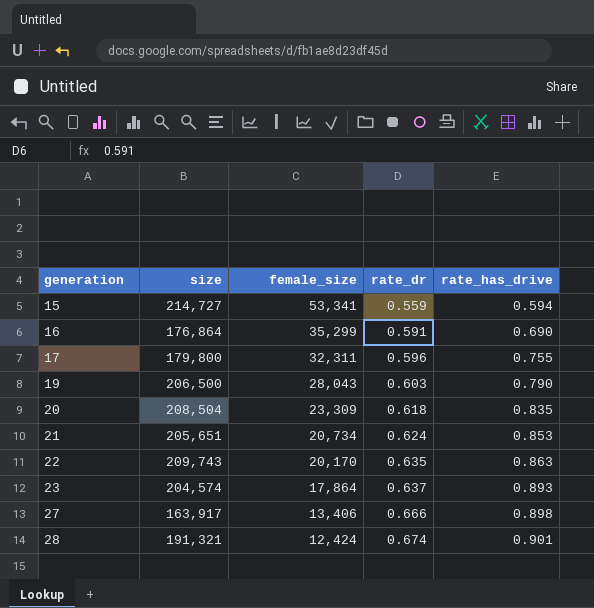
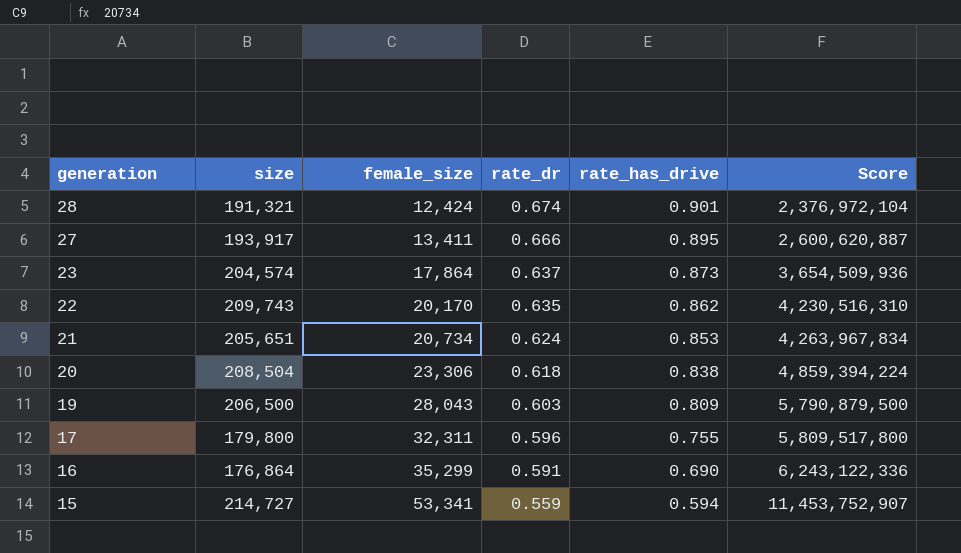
row order: generation ascending -> generation descending
column Score | formula: none -> [size] * [female_size]
27 | size: 163,917 -> 193,917
27 | female_size: 13,406 -> 13,411
27 | rate_has_drive: 0.898 -> 0.895
23 | rate_has_drive: 0.893 -> 0.873
22 | rate_has_drive: 0.863 -> 0.862
20 | female_size: 23,309 -> 23,306
20 | rate_has_drive: 0.835 -> 0.838
19 | rate_has_drive: 0.790 -> 0.809

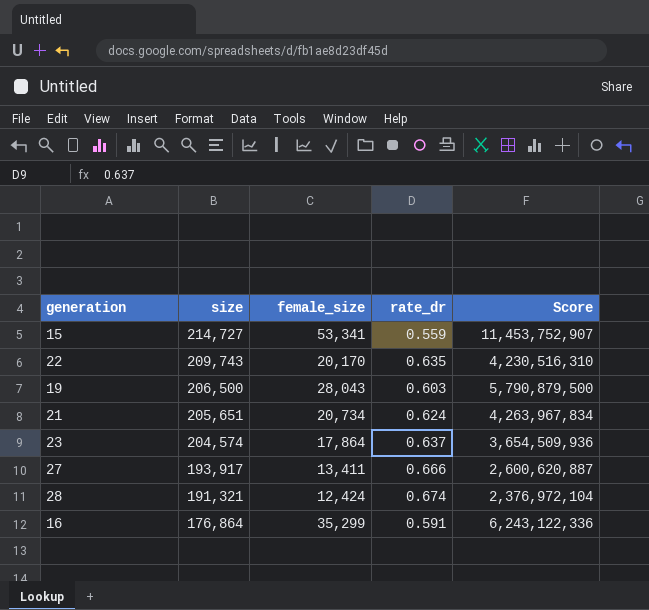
row order: generation descending -> size descending
column rate_has_drive | position: 5 -> none
row 20: 208,504 | 23,306 | 0.618 | 0.838 | 4,859,394,224 -> none
row 17: 179,800 | 32,311 | 0.596 | 0.755 | 5,809,517,800 -> none

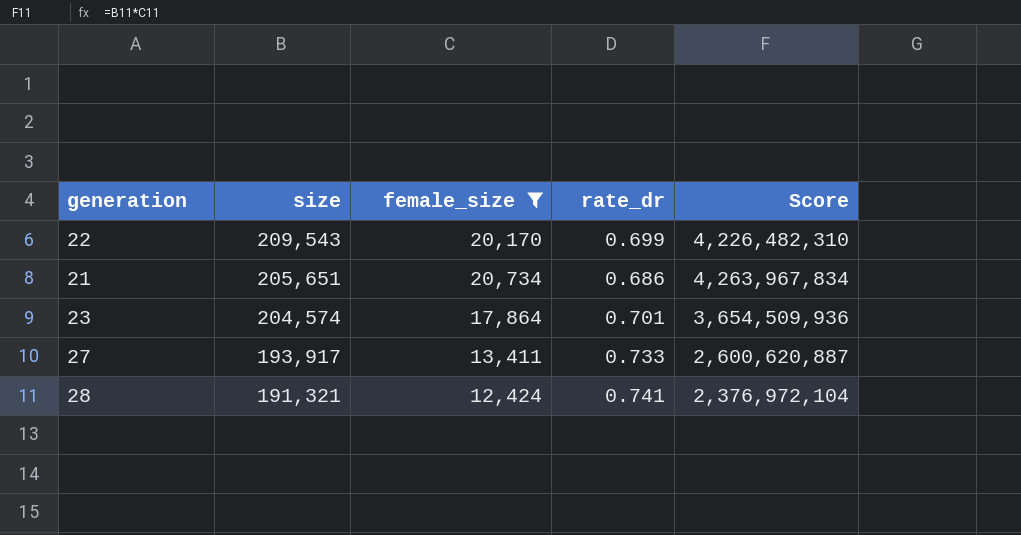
filter: none -> female_size <= 20,734
22 | size: 209,743 -> 209,543
22 | rate_dr: 0.635 -> 0.699
22 | Score: 4,230,516,310 -> 4,226,482,310
21 | rate_dr: 0.624 -> 0.686
23 | rate_dr: 0.637 -> 0.701
27 | rate_dr: 0.666 -> 0.733
28 | rate_dr: 0.674 -> 0.741

